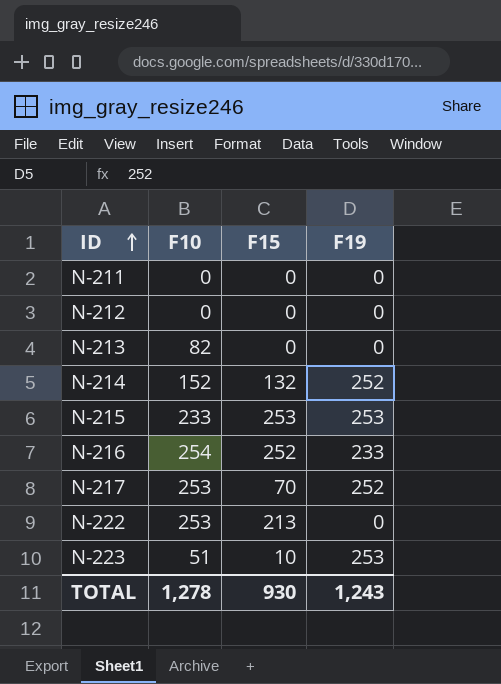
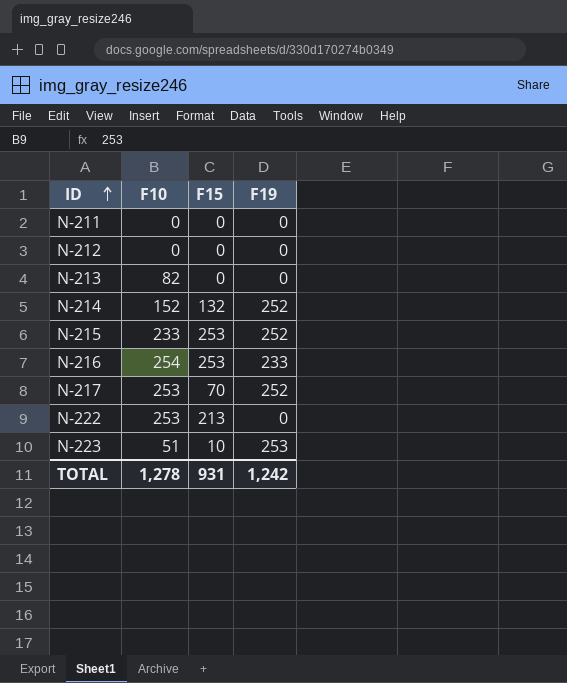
N-215 | F19: 253 -> 252
N-216 | F15: 252 -> 253
TOTAL | F15: 930 -> 931
TOTAL | F19: 1,243 -> 1,242

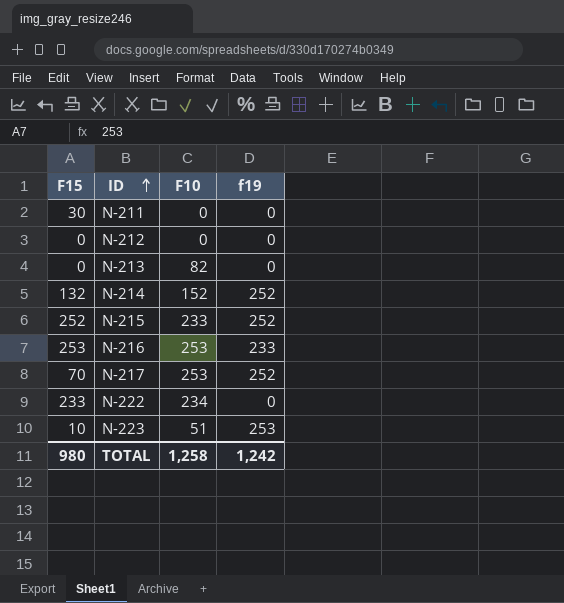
column F15 | position: 3 -> 1
column name: F19 -> f19
N-211 | F15: 0 -> 30
N-215 | F15: 253 -> 252
N-216 | F10: 254 -> 253
N-222 | F15: 213 -> 233
N-222 | F10: 253 -> 234
TOTAL | F15: 931 -> 980
TOTAL | F10: 1,278 -> 1,258

